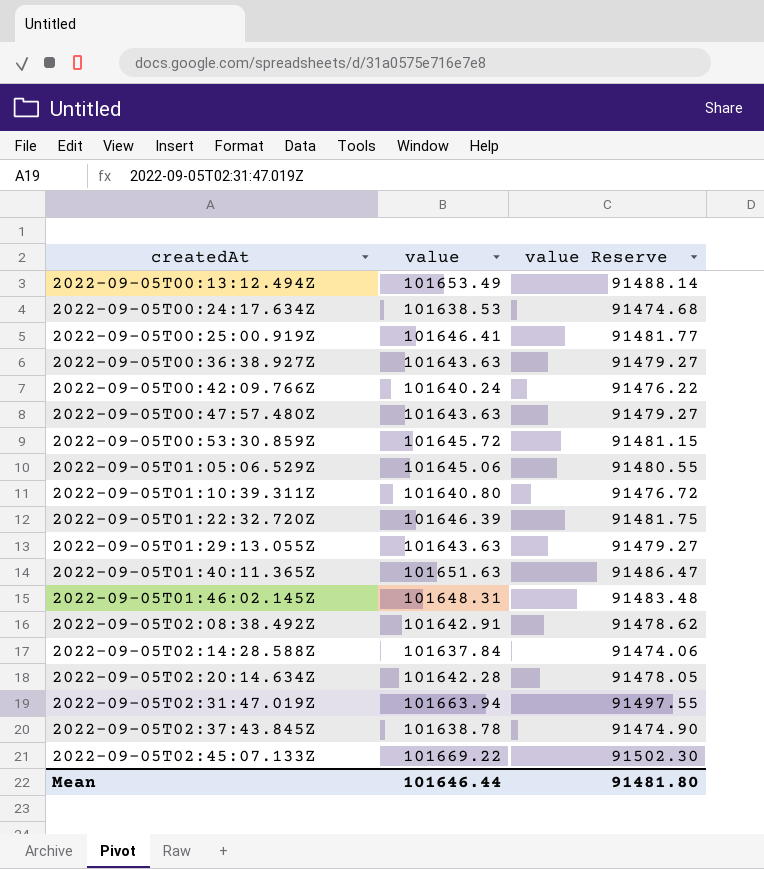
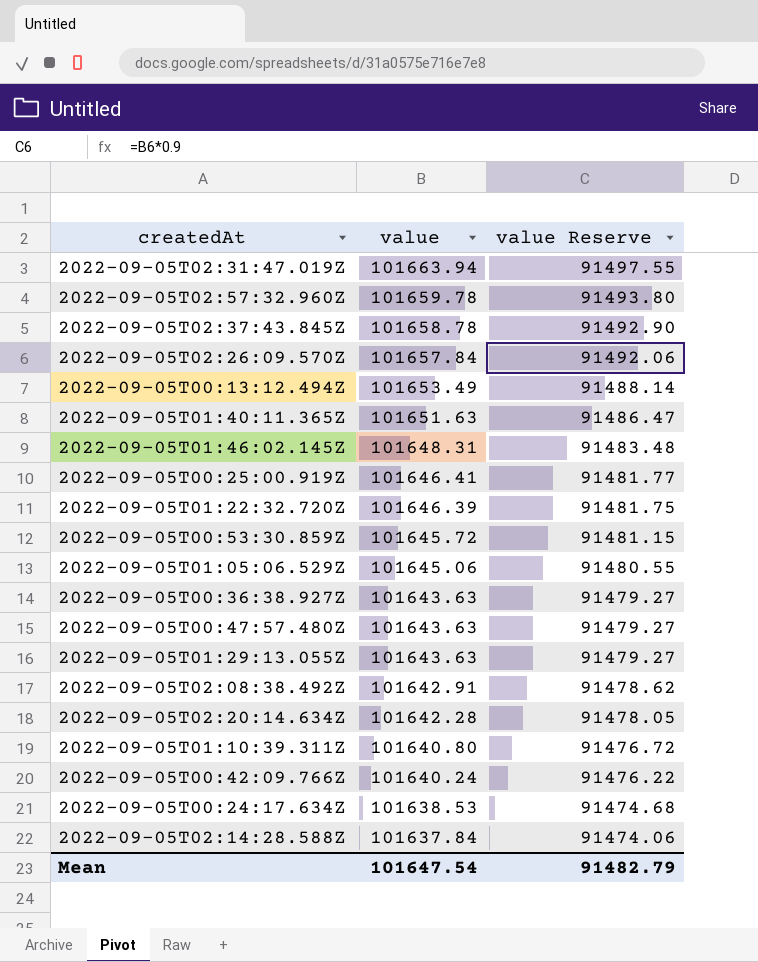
row order: createdAt ascending -> value descending
row 2022-09-05T02:45:07.133Z: 101669.22 | 91502.30 -> none
row 2022-09-05T02:57:32.960Z: none -> 101659.78 | 91493.80
2022-09-05T02:37:43.845Z | value: 101638.78 -> 101658.78
2022-09-05T02:37:43.845Z | value Reserve: 91474.90 -> 91492.90
row 2022-09-05T02:26:09.570Z: none -> 101657.84 | 91492.06
Mean | value: 101646.44 -> 101647.54
Mean | value Reserve: 91481.80 -> 91482.79

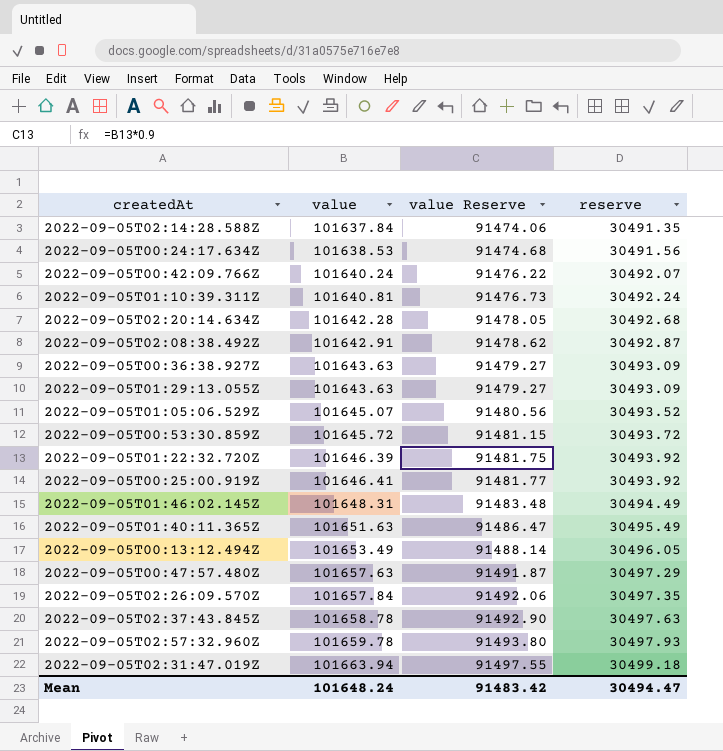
row order: value descending -> value ascending
column reserve | formula: none -> [value] * 0.3
2022-09-05T01:10:39.311Z | value: 101640.80 -> 101640.81
2022-09-05T01:10:39.311Z | value Reserve: 91476.72 -> 91476.73
2022-09-05T01:05:06.529Z | value: 101645.06 -> 101645.07
2022-09-05T01:05:06.529Z | value Reserve: 91480.55 -> 91480.56
2022-09-05T00:47:57.480Z | value: 101643.63 -> 101657.63
2022-09-05T00:47:57.480Z | value Reserve: 91479.27 -> 91491.87
Mean | value: 101647.54 -> 101648.24
Mean | value Reserve: 91482.79 -> 91483.42

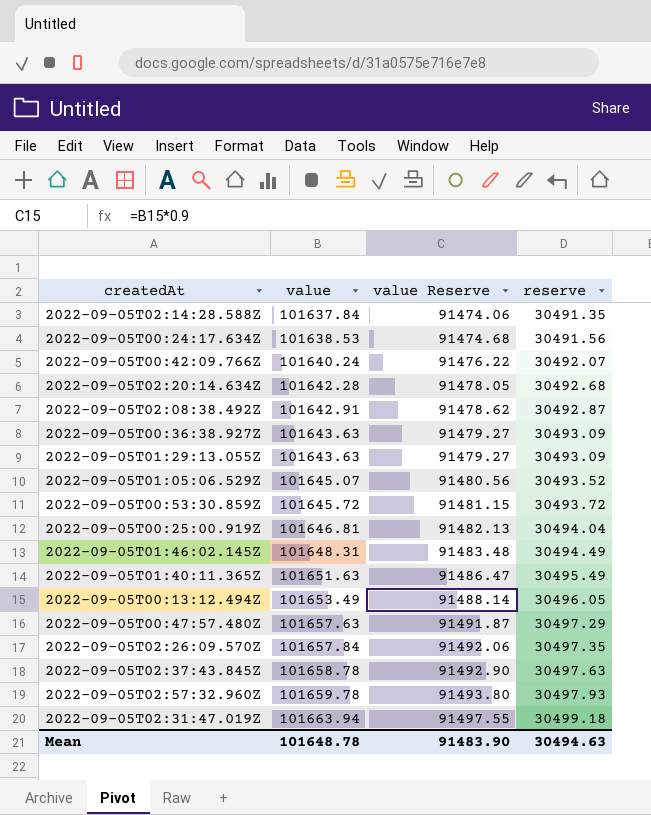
row 2022-09-05T01:10:39.311Z: 101640.81 | 91476.73 | 30492.24 -> none
row 2022-09-05T01:22:32.720Z: 101646.39 | 91481.75 | 30493.92 -> none
2022-09-05T00:25:00.919Z | value: 101646.41 -> 101646.81
2022-09-05T00:25:00.919Z | value Reserve: 91481.77 -> 91482.13
2022-09-05T00:25:00.919Z | reserve: 30493.92 -> 30494.04
Mean | value: 101648.24 -> 101648.78
Mean | value Reserve: 91483.42 -> 91483.90
Mean | reserve: 30494.47 -> 30494.63

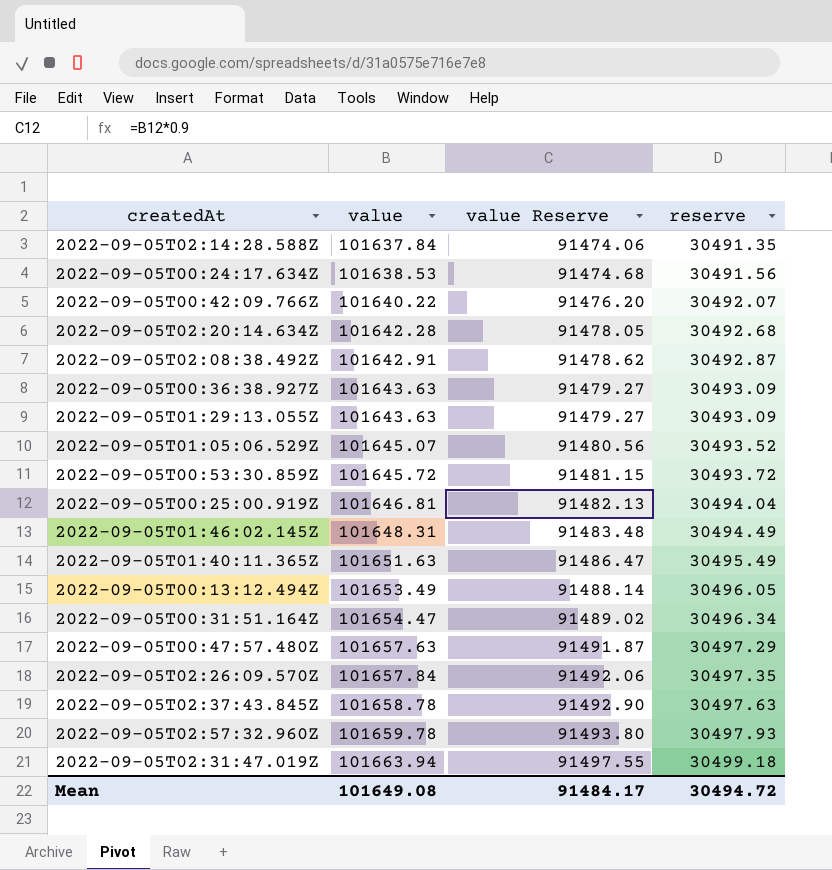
2022-09-05T00:42:09.766Z | value: 101640.24 -> 101640.22
2022-09-05T00:42:09.766Z | value Reserve: 91476.22 -> 91476.20
row 2022-09-05T00:31:51.164Z: none -> 101654.47 | 91489.02 | 30496.34
Mean | value: 101648.78 -> 101649.08
Mean | value Reserve: 91483.90 -> 91484.17
Mean | reserve: 30494.63 -> 30494.72

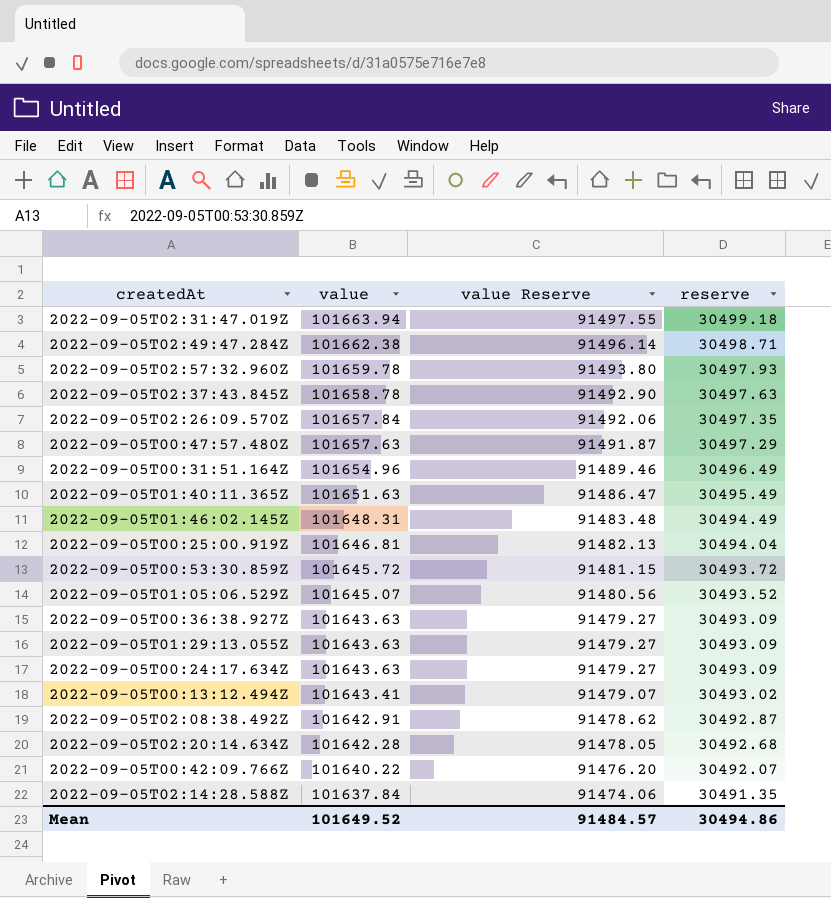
row order: value ascending -> value descending
row 2022-09-05T02:49:47.284Z: none -> 101662.38 | 91496.14 | 30498.71
2022-09-05T00:31:51.164Z | value: 101654.47 -> 101654.96
2022-09-05T00:31:51.164Z | value Reserve: 91489.02 -> 91489.46
2022-09-05T00:31:51.164Z | reserve: 30496.34 -> 30496.49
2022-09-05T00:24:17.634Z | value: 101638.53 -> 101643.63
2022-09-05T00:24:17.634Z | value Reserve: 91474.68 -> 91479.27
2022-09-05T00:24:17.634Z | reserve: 30491.56 -> 30493.09
2022-09-05T00:13:12.494Z | value: 101653.49 -> 101643.41
2022-09-05T00:13:12.494Z | value Reserve: 91488.14 -> 91479.07
2022-09-05T00:13:12.494Z | reserve: 30496.05 -> 30493.02
Mean | value: 101649.08 -> 101649.52
Mean | value Reserve: 91484.17 -> 91484.57
Mean | reserve: 30494.72 -> 30494.86

